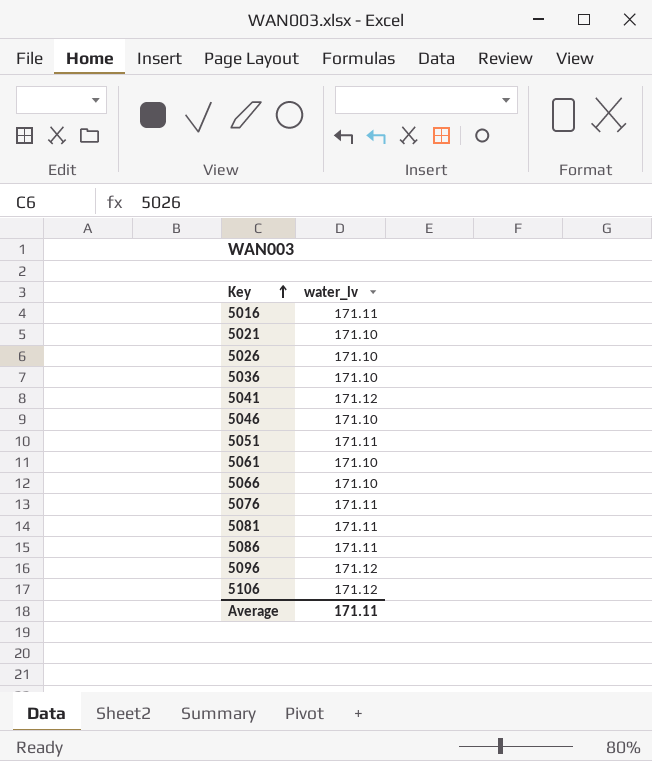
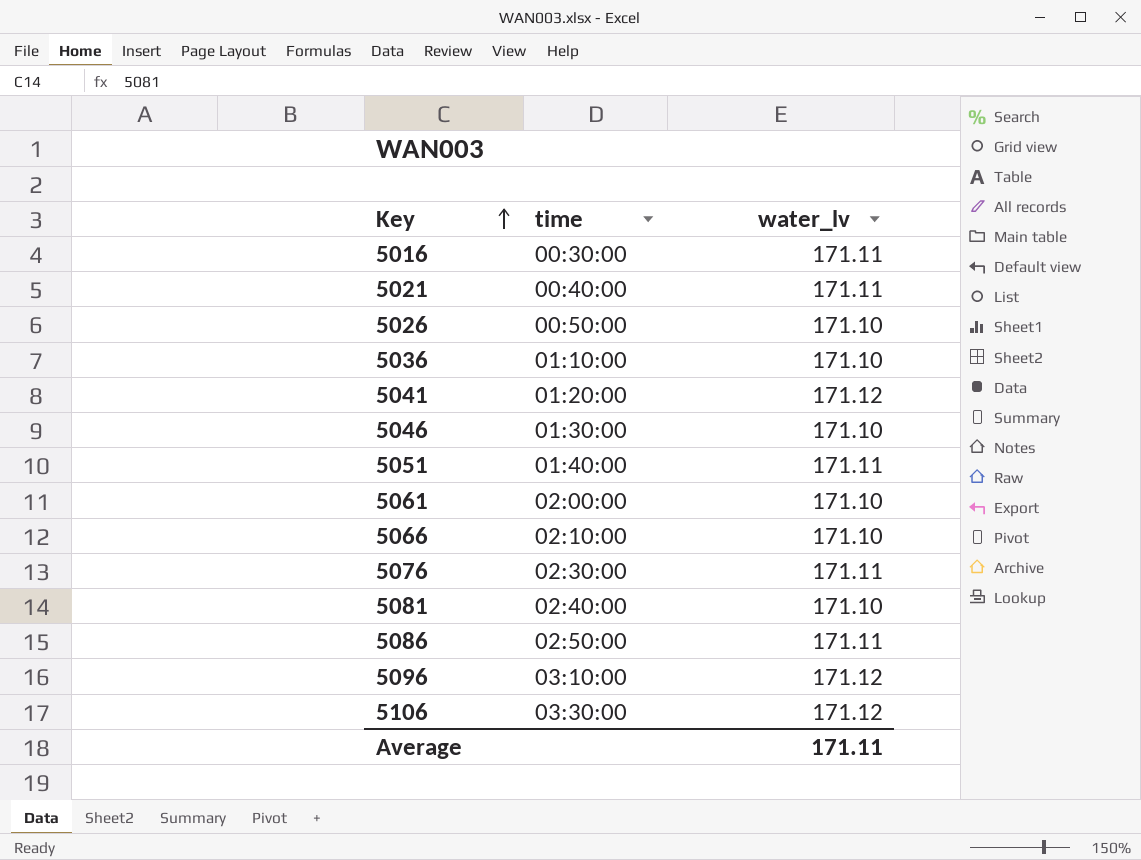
column time | position: none -> 2
5021 | water_lv: 171.10 -> 171.11
5081 | water_lv: 171.11 -> 171.10

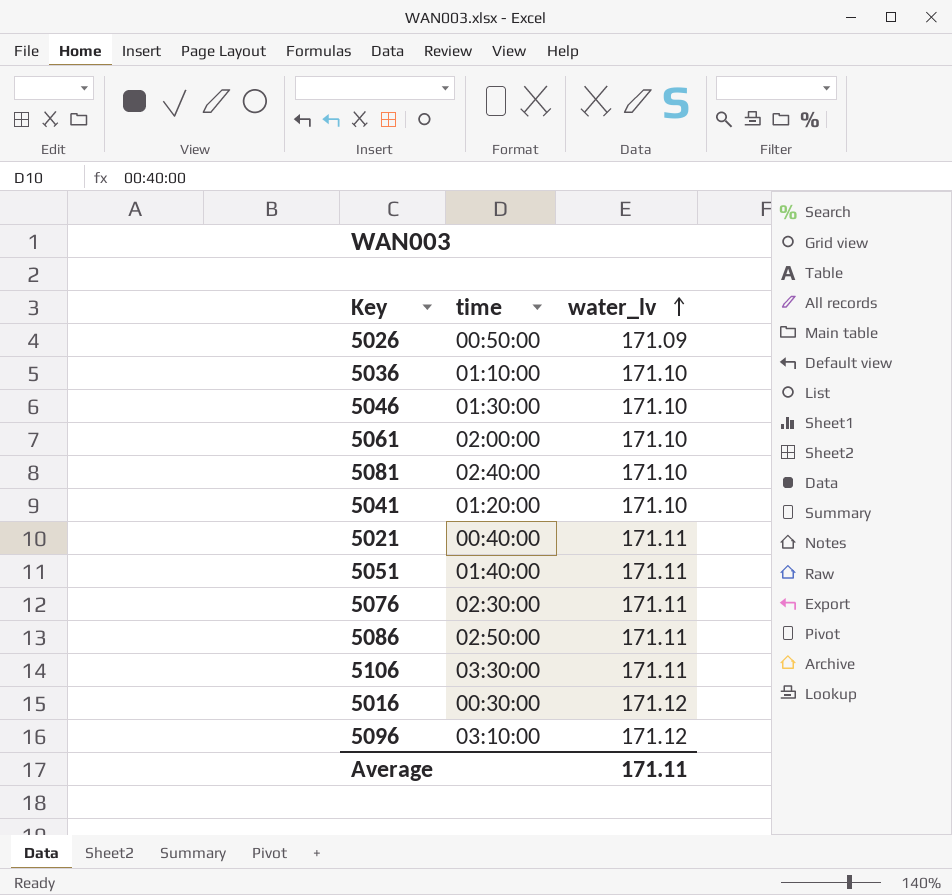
row order: Key ascending -> water_lv ascending
row 5066: 02:10:00 | 171.10 -> none
5026 | water_lv: 171.10 -> 171.09
5041 | water_lv: 171.12 -> 171.10
5106 | water_lv: 171.12 -> 171.11
5016 | water_lv: 171.11 -> 171.12

